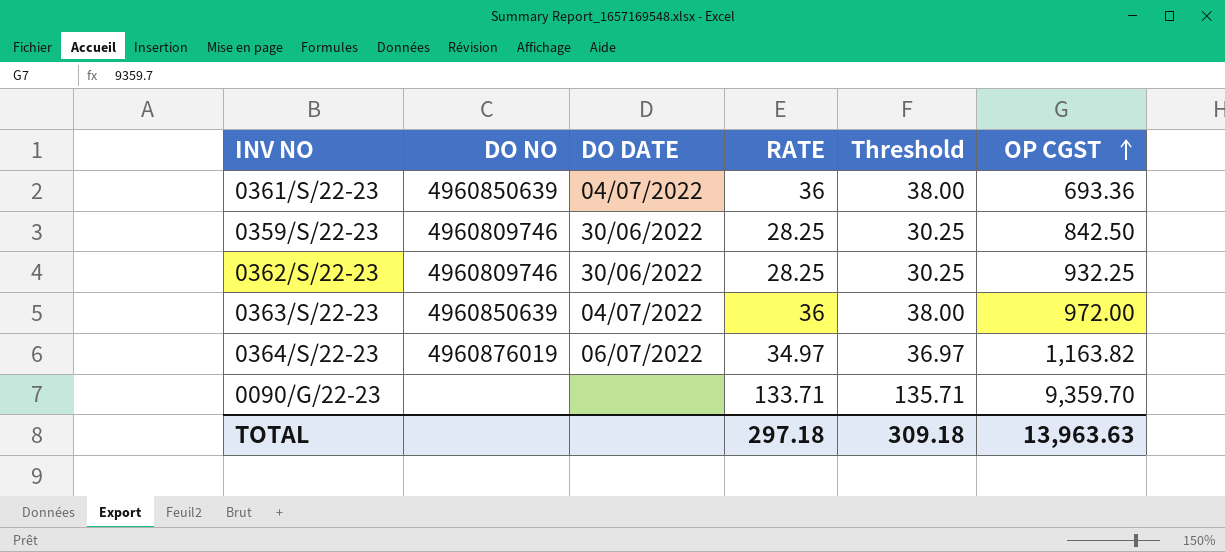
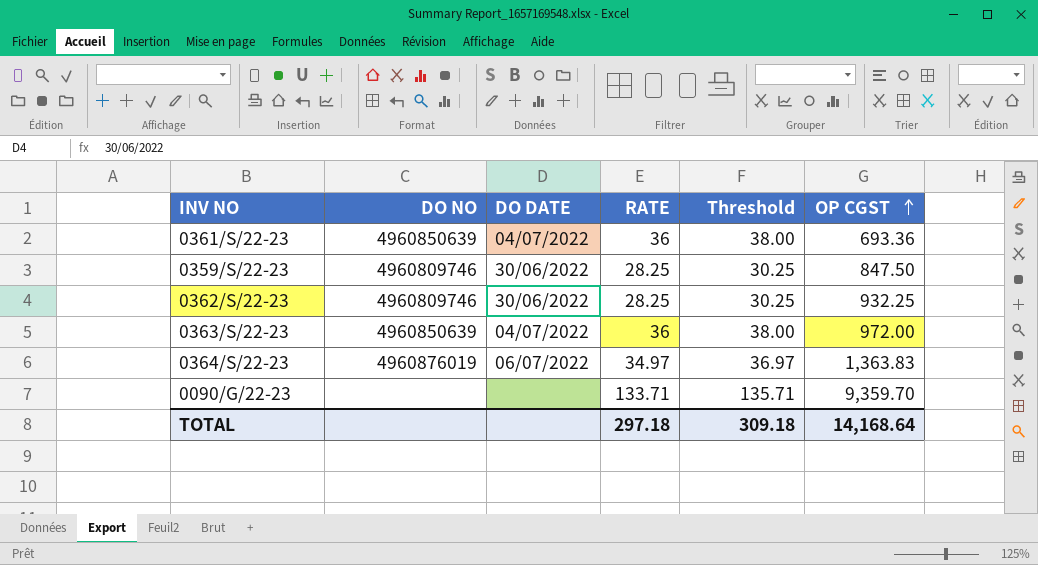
0359/S/22-23 | OP CGST: 842.50 -> 847.50
0364/S/22-23 | OP CGST: 1,163.82 -> 1,363.83
TOTAL | OP CGST: 13,963.63 -> 14,168.64

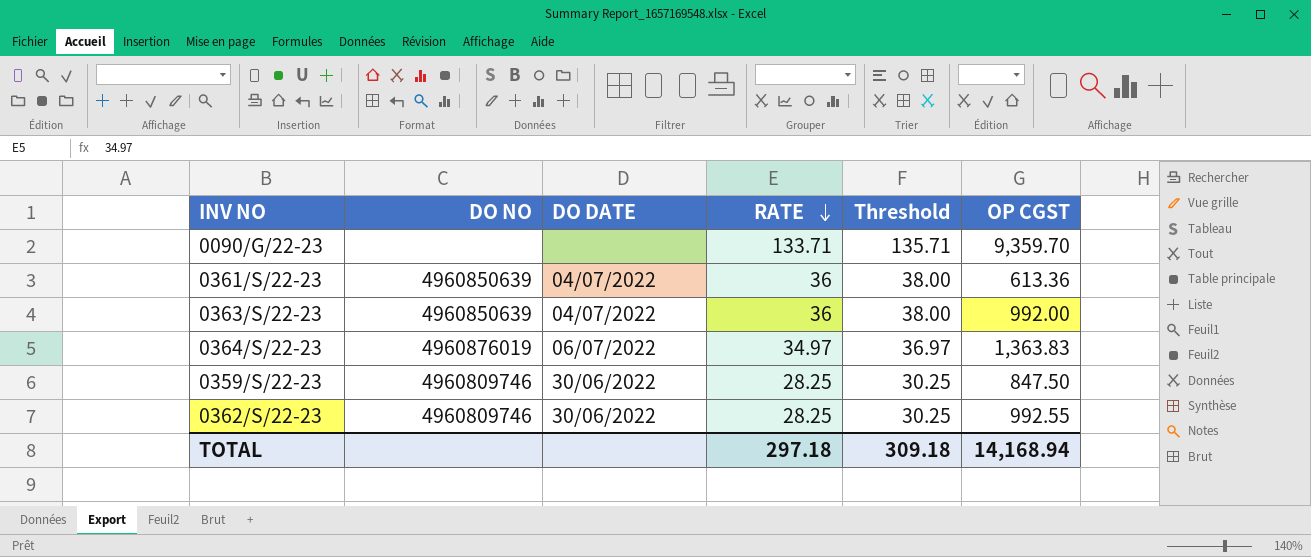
row order: OP CGST ascending -> RATE descending
0361/S/22-23 | OP CGST: 693.36 -> 613.36
0363/S/22-23 | OP CGST: 972.00 -> 992.00
0362/S/22-23 | OP CGST: 932.25 -> 992.55
TOTAL | OP CGST: 14,168.64 -> 14,168.94

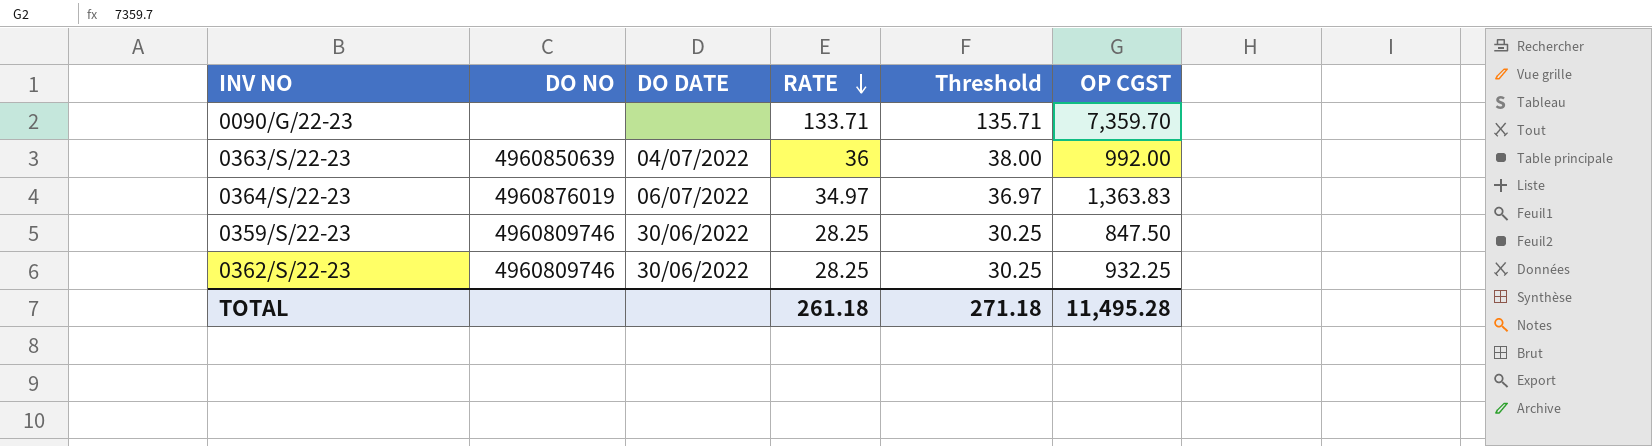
row 0361/S/22-23: 4960850639 | 04/07/2022 | 36 | 38.00 | 613.36 -> none
0090/G/22-23 | OP CGST: 9,359.70 -> 7,359.70
0362/S/22-23 | OP CGST: 992.55 -> 932.25
TOTAL | RATE: 297.18 -> 261.18
TOTAL | Threshold: 309.18 -> 271.18
TOTAL | OP CGST: 14,168.94 -> 11,495.28

